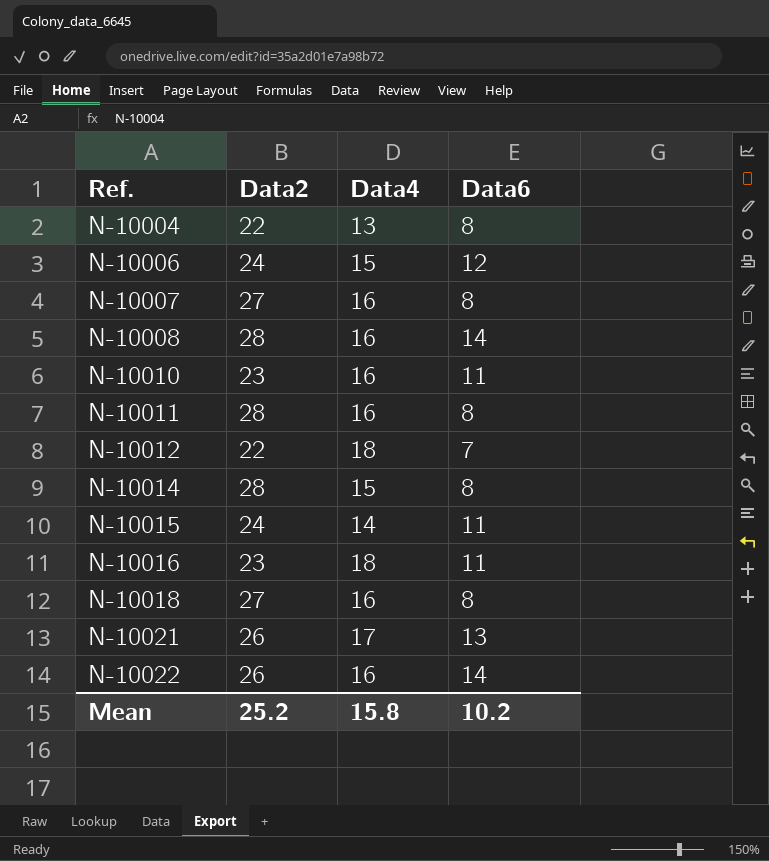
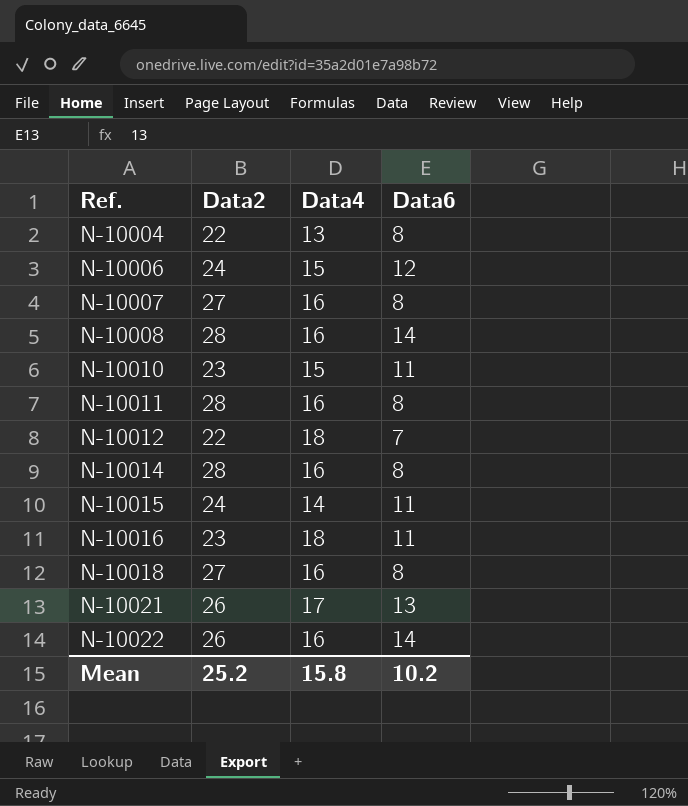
N-10010 | Data4: 16 -> 15
N-10014 | Data4: 15 -> 16

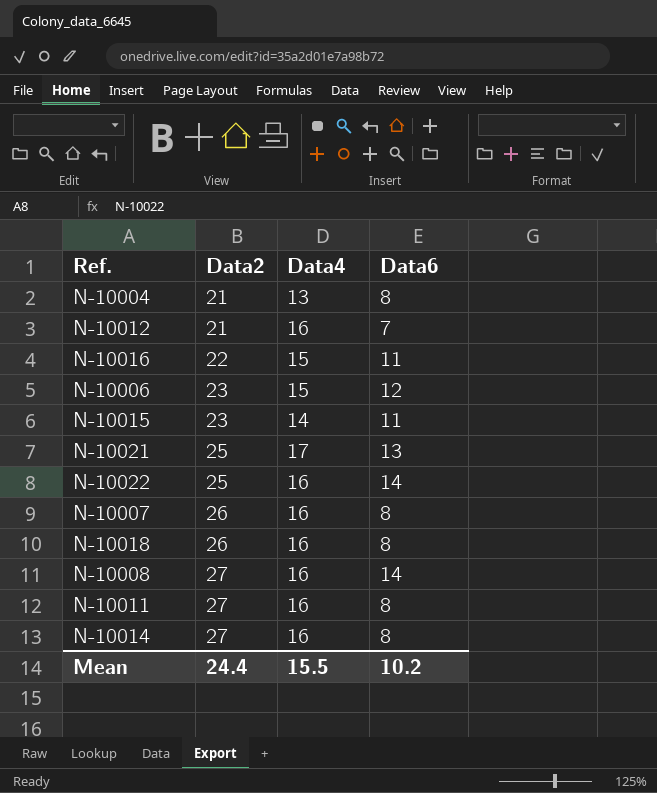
row order: Ref. ascending -> Data2 ascending
row N-10010: 23 | 15 | 11 -> none
N-10004 | Data2: 22 -> 21
N-10012 | Data2: 22 -> 21
N-10012 | Data4: 18 -> 16
N-10016 | Data2: 23 -> 22
N-10016 | Data4: 18 -> 15
N-10006 | Data2: 24 -> 23
N-10015 | Data2: 24 -> 23
N-10021 | Data2: 26 -> 25
N-10022 | Data2: 26 -> 25
N-10007 | Data2: 27 -> 26
N-10018 | Data2: 27 -> 26
N-10008 | Data2: 28 -> 27
N-10011 | Data2: 28 -> 27
N-10014 | Data2: 28 -> 27
Mean | Data2: 25.2 -> 24.4
Mean | Data4: 15.8 -> 15.5

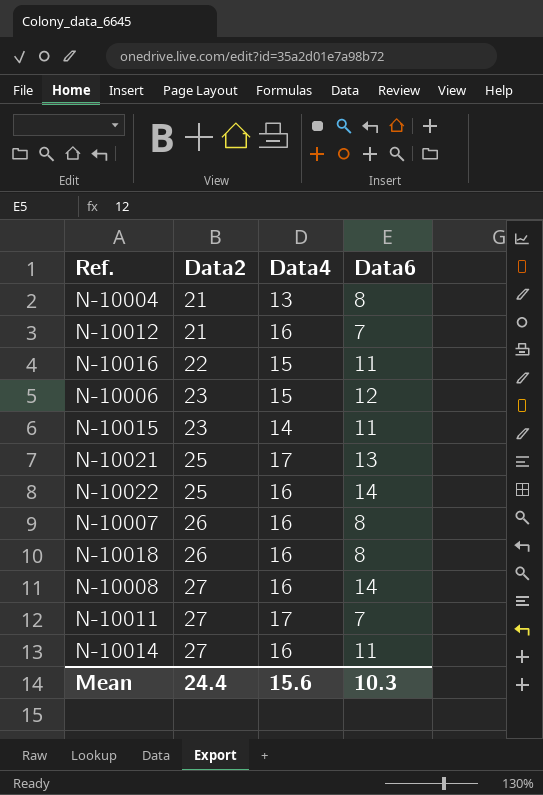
N-10011 | Data4: 16 -> 17
N-10011 | Data6: 8 -> 7
N-10014 | Data6: 8 -> 11
Mean | Data4: 15.5 -> 15.6
Mean | Data6: 10.2 -> 10.3

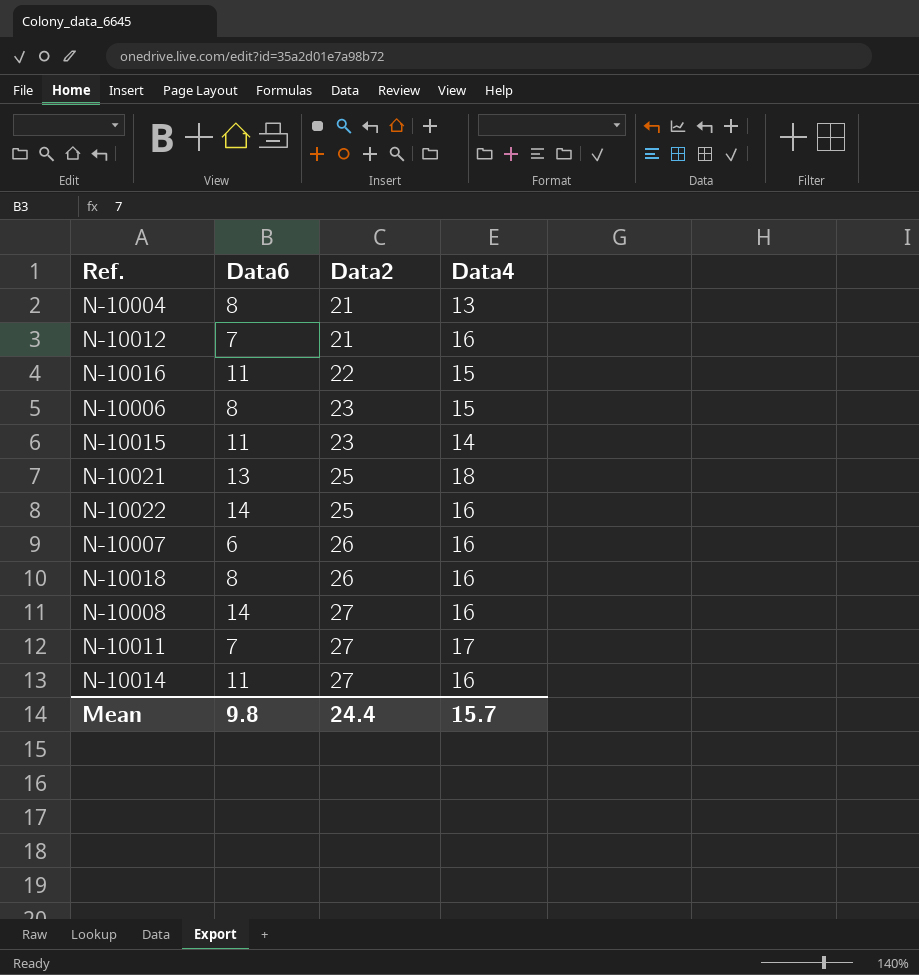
column Data6 | position: 4 -> 2
N-10006 | Data6: 12 -> 8
N-10021 | Data4: 17 -> 18
N-10007 | Data6: 8 -> 6
Mean | Data6: 10.3 -> 9.8
Mean | Data4: 15.6 -> 15.7

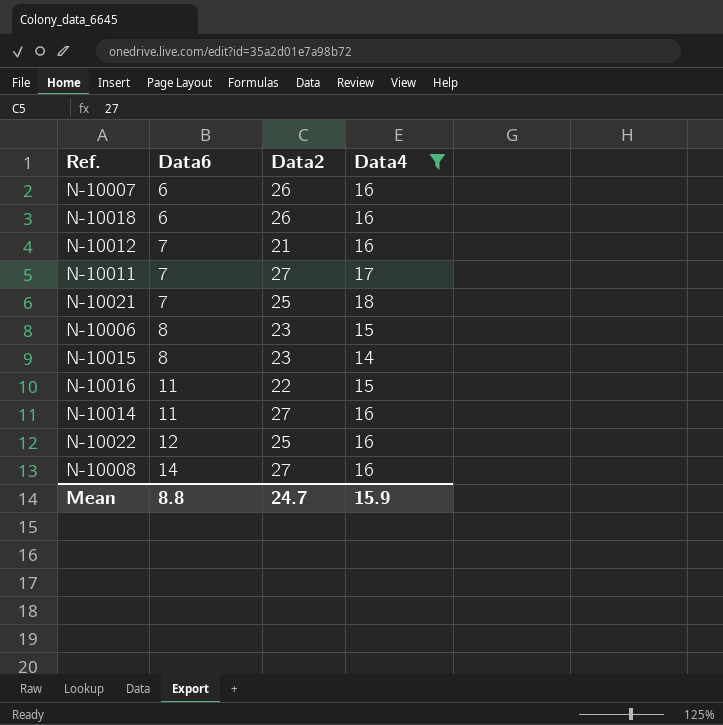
filter: none -> Data4 != 13
row order: Data2 ascending -> Data6 ascending
N-10018 | Data6: 8 -> 6
N-10021 | Data6: 13 -> 7
N-10015 | Data6: 11 -> 8
N-10022 | Data6: 14 -> 12
Mean | Data6: 9.8 -> 8.8
Mean | Data2: 24.4 -> 24.7
Mean | Data4: 15.7 -> 15.9

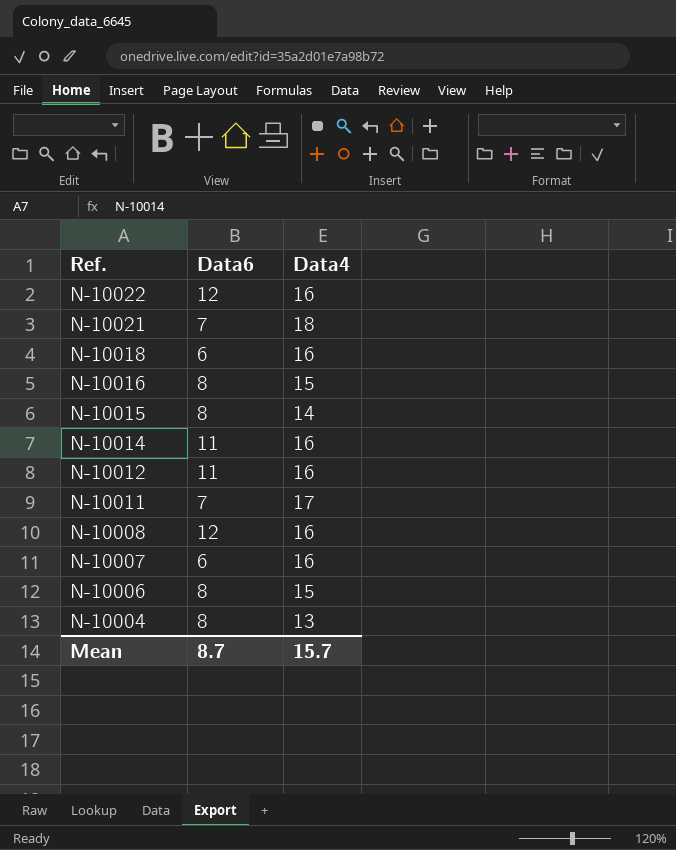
filter: Data4 != 13 -> none
row order: Data6 ascending -> Ref. descending
column Data2 | position: 3 -> none
N-10016 | Data6: 11 -> 8
N-10012 | Data6: 7 -> 11
N-10008 | Data6: 14 -> 12
Mean | Data6: 8.8 -> 8.7
Mean | Data4: 15.9 -> 15.7

